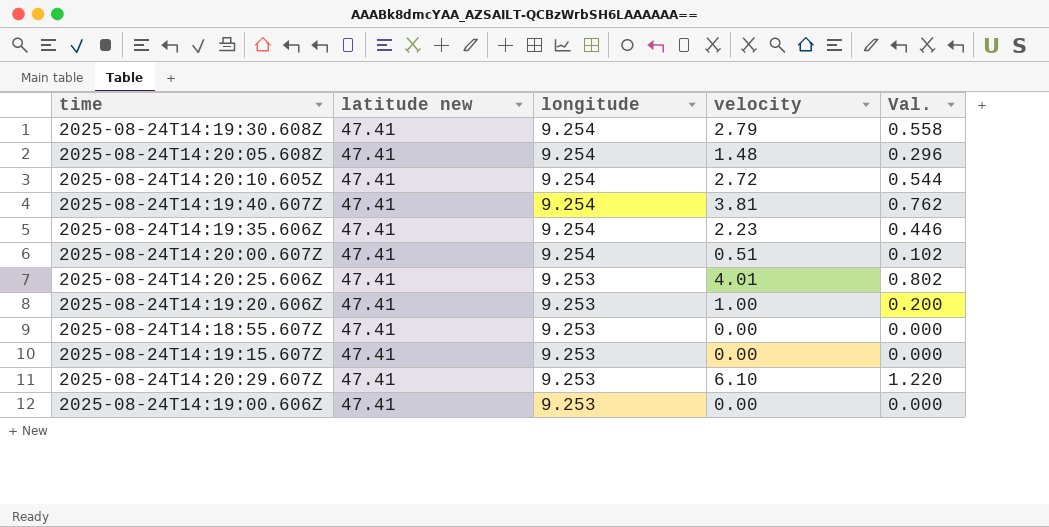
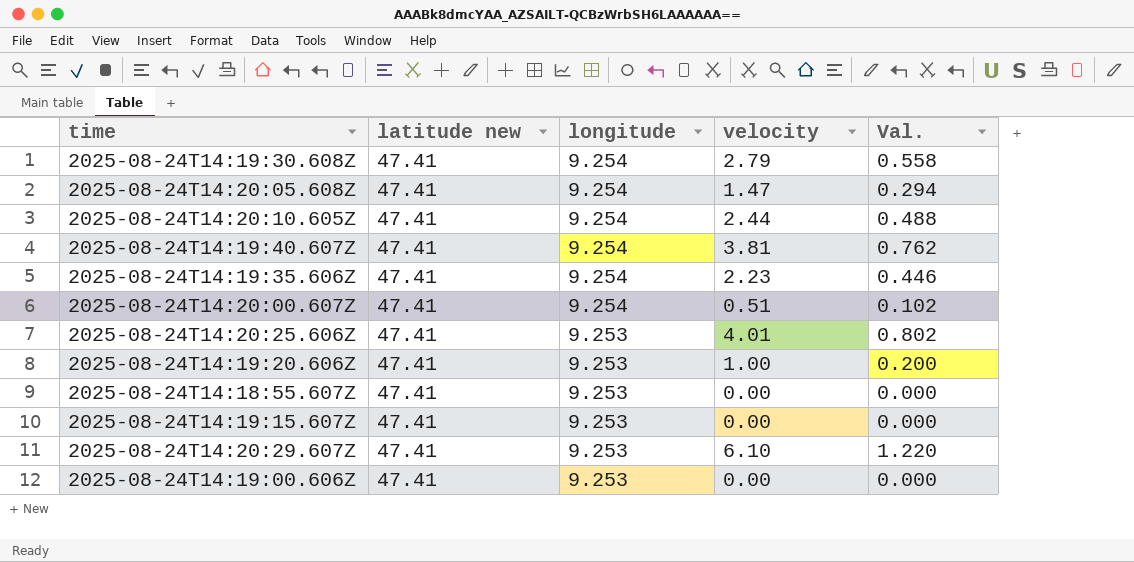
2025-08-24T14:20:05.608Z | velocity: 1.48 -> 1.47
2025-08-24T14:20:05.608Z | Val.: 0.296 -> 0.294
2025-08-24T14:20:10.605Z | velocity: 2.72 -> 2.44
2025-08-24T14:20:10.605Z | Val.: 0.544 -> 0.488

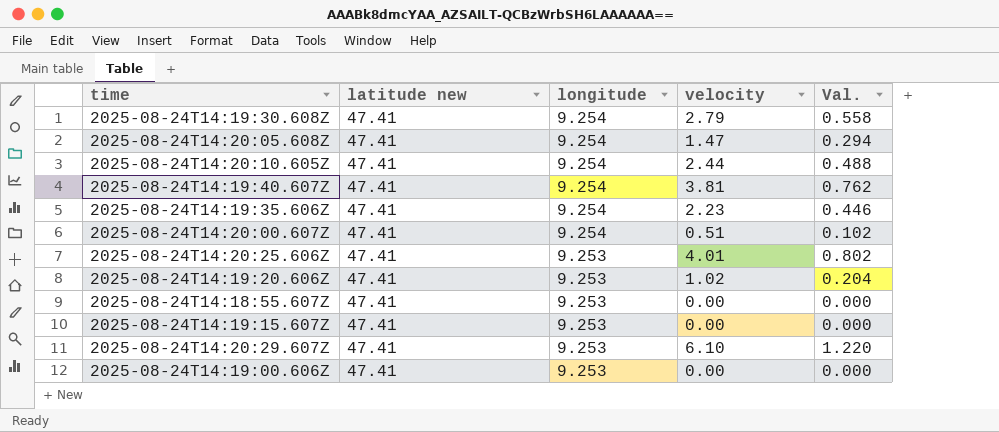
2025-08-24T14:19:20.606Z | velocity: 1.00 -> 1.02
2025-08-24T14:19:20.606Z | Val.: 0.200 -> 0.204

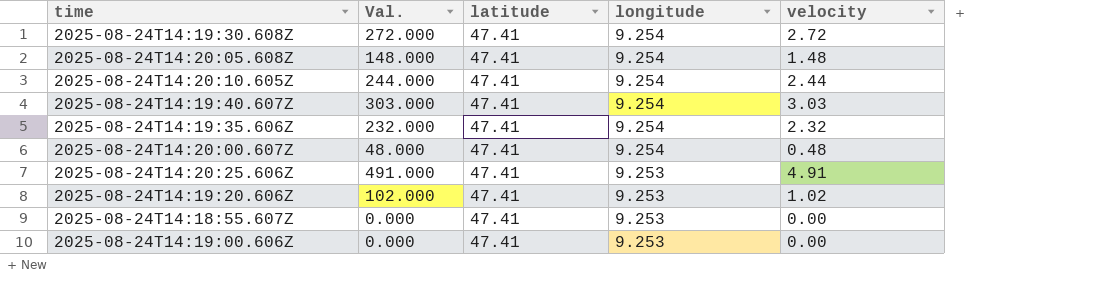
column Val. | formula: [velocity] * 0.2 -> [velocity] * 100
column Val. | position: 5 -> 2
column name: latitude new -> latitude
row 2025-08-24T14:19:15.607Z: 47.41 | 9.253 | 0.00 | 0.000 -> none
row 2025-08-24T14:20:29.607Z: 47.41 | 9.253 | 6.10 | 1.220 -> none
2025-08-24T14:19:30.608Z | velocity: 2.79 -> 2.72
2025-08-24T14:20:05.608Z | velocity: 1.47 -> 1.48
2025-08-24T14:19:40.607Z | velocity: 3.81 -> 3.03
2025-08-24T14:19:35.606Z | velocity: 2.23 -> 2.32
2025-08-24T14:20:00.607Z | velocity: 0.51 -> 0.48
2025-08-24T14:20:25.606Z | velocity: 4.01 -> 4.91

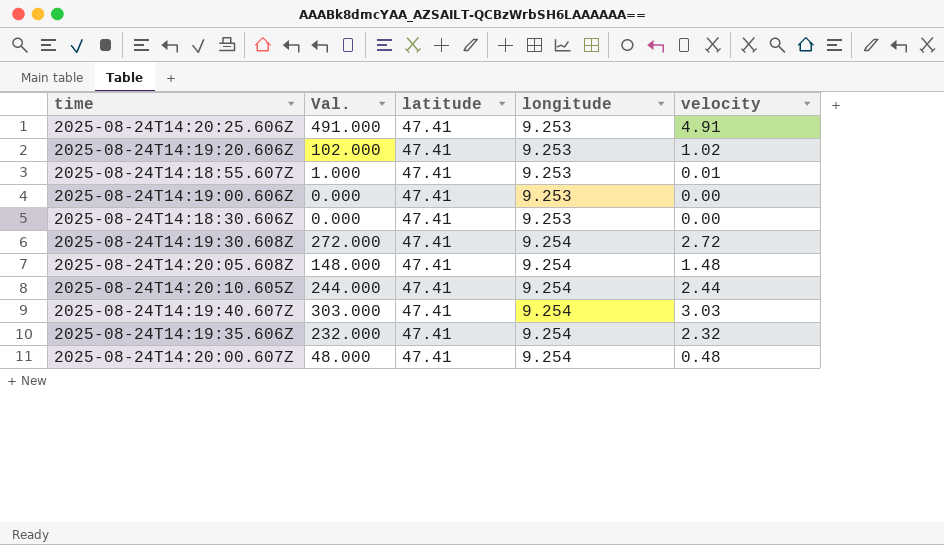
row order: longitude descending -> longitude ascending
2025-08-24T14:18:55.607Z | Val.: 0.000 -> 1.000
2025-08-24T14:18:55.607Z | velocity: 0.00 -> 0.01
row 2025-08-24T14:18:30.606Z: none -> 0.000 | 47.41 | 9.253 | 0.00

